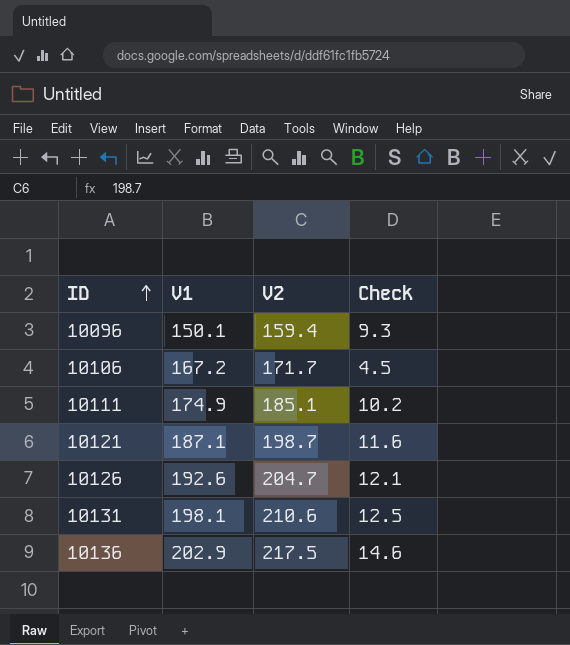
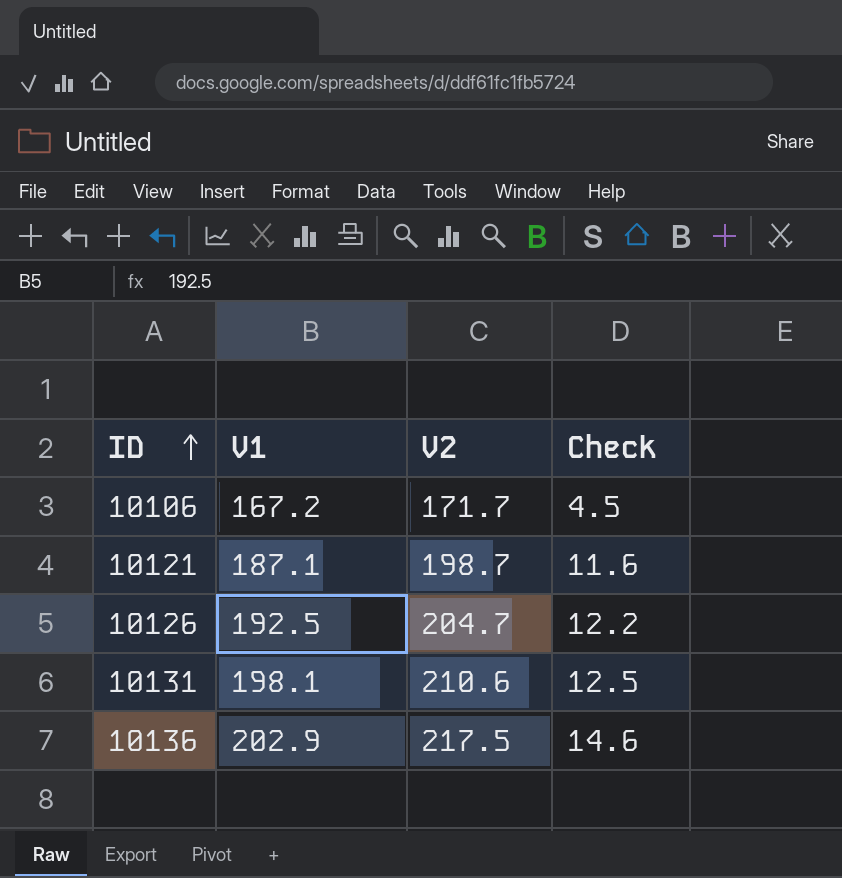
row 10096: 150.1 | 159.4 | 9.3 -> none
row 10111: 174.9 | 185.1 | 10.2 -> none
10126 | V1: 192.6 -> 192.5
10126 | Check: 12.1 -> 12.2

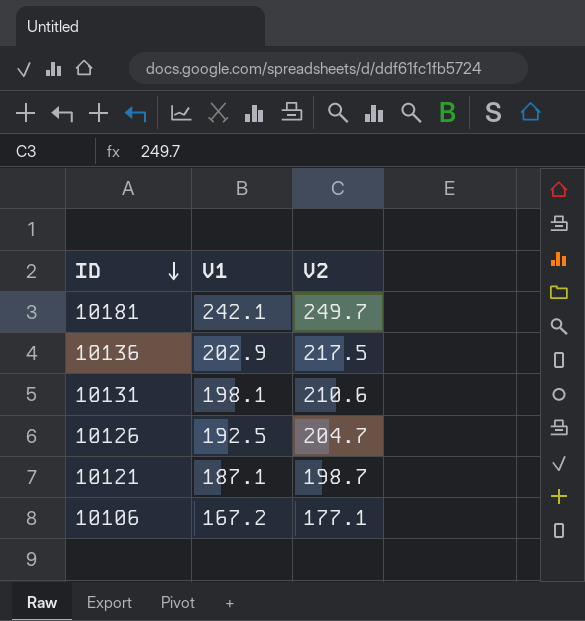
row order: ID ascending -> ID descending
column Check | formula: [V2] - [V1] -> none
row 10181: none -> 242.1 | 249.7
10106 | V2: 171.7 -> 177.1

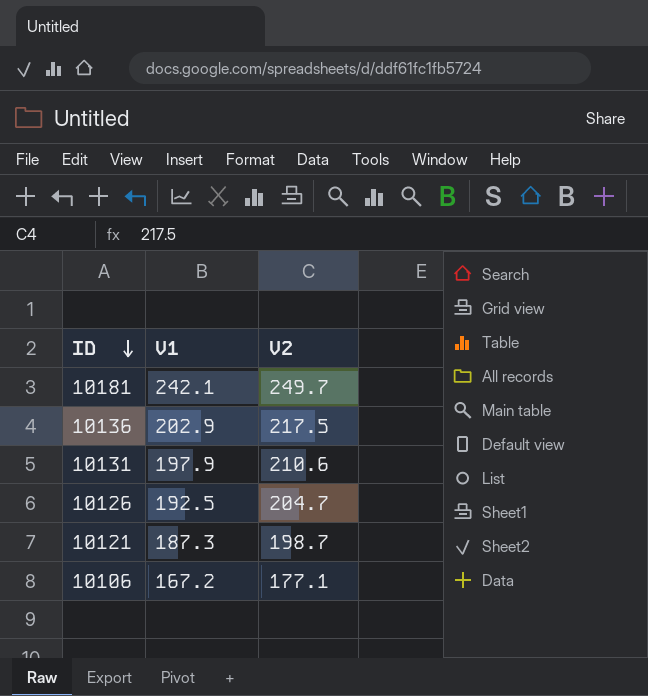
10131 | V1: 198.1 -> 197.9
10121 | V1: 187.1 -> 187.3

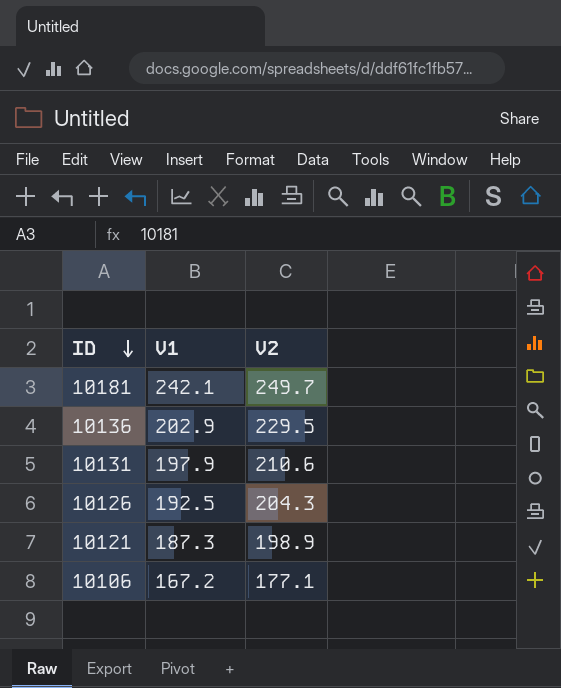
10136 | V2: 217.5 -> 229.5
10126 | V2: 204.7 -> 204.3
10121 | V2: 198.7 -> 198.9

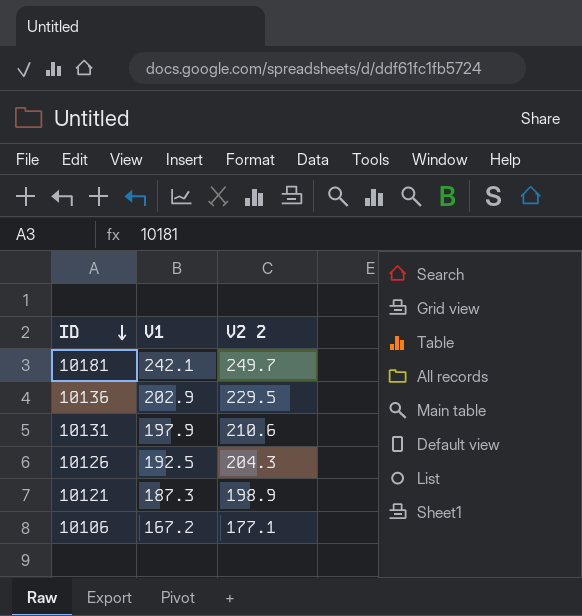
column name: V2 -> V2 2

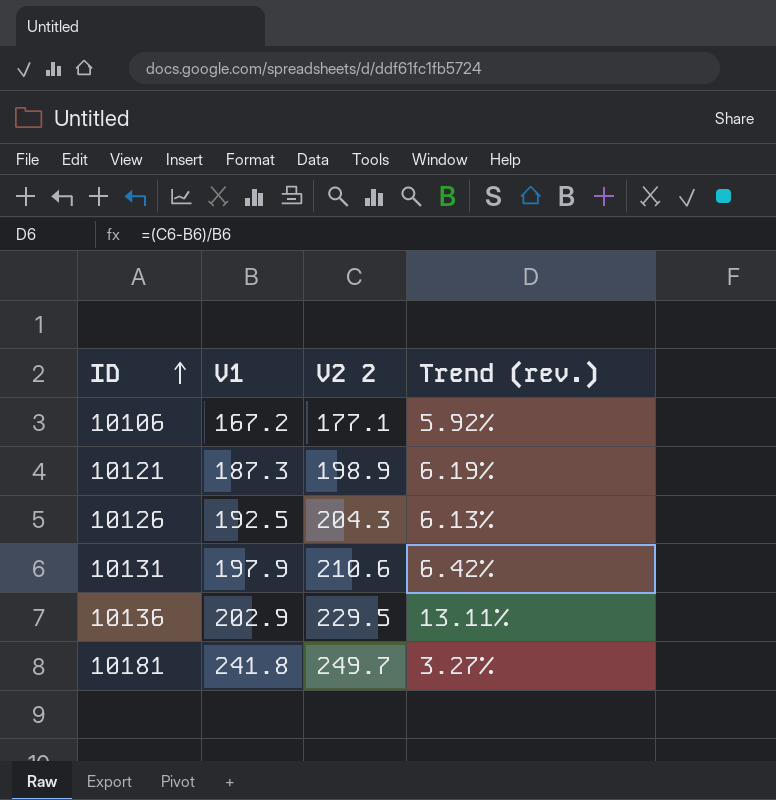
row order: ID descending -> ID ascending
column Trend (rev.) | formula: none -> ([V2 2] - [V1]) / [V1]
10181 | V1: 242.1 -> 241.8

